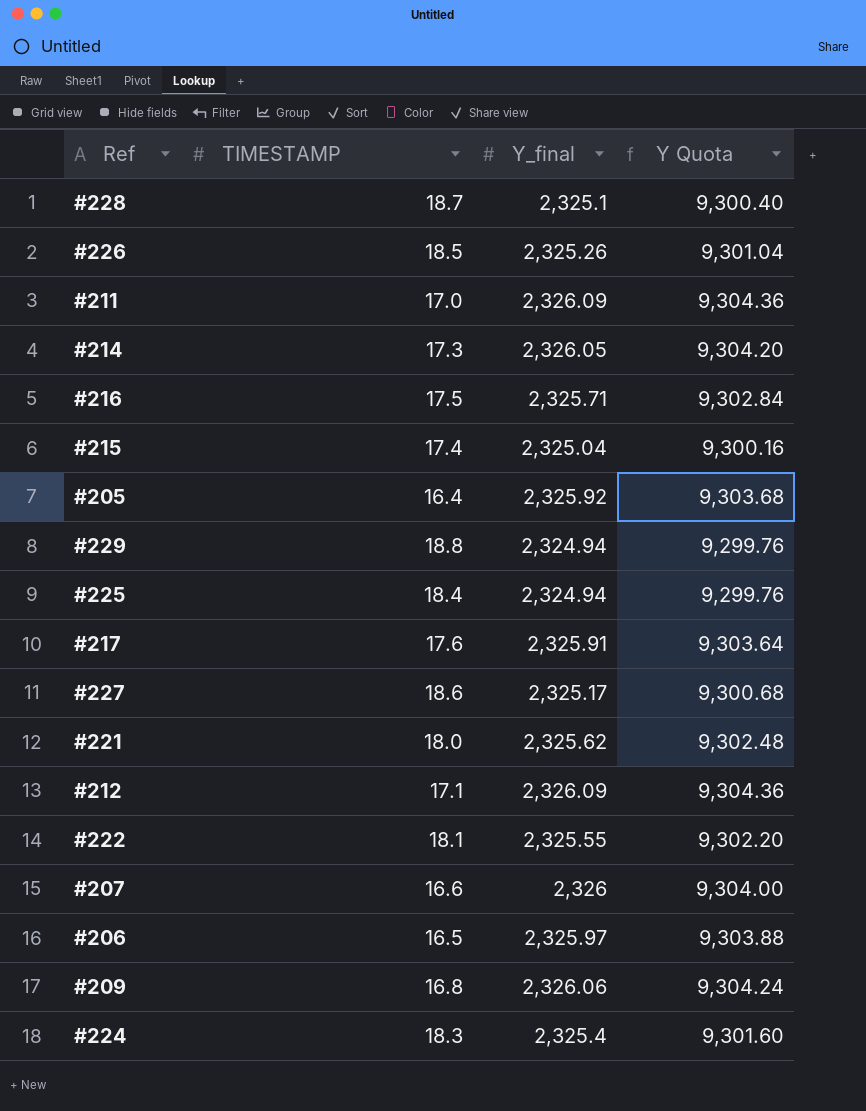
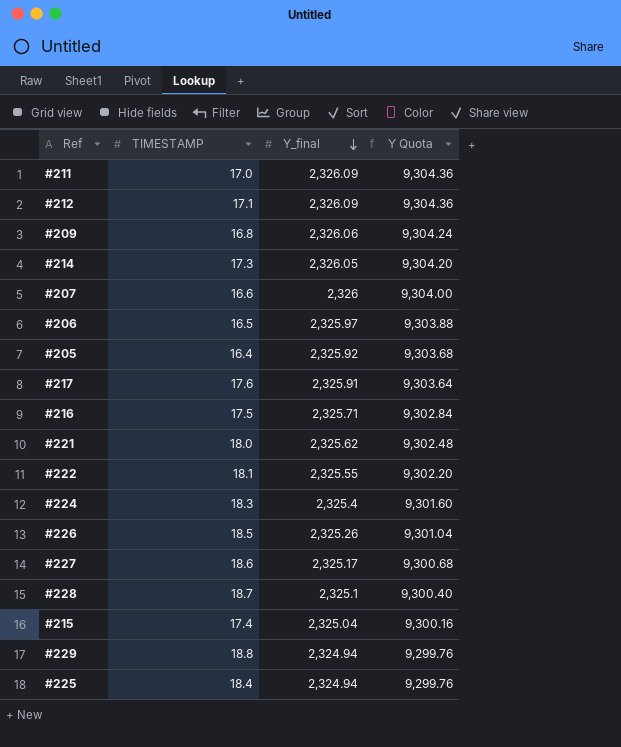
row order: none -> Y_final descending

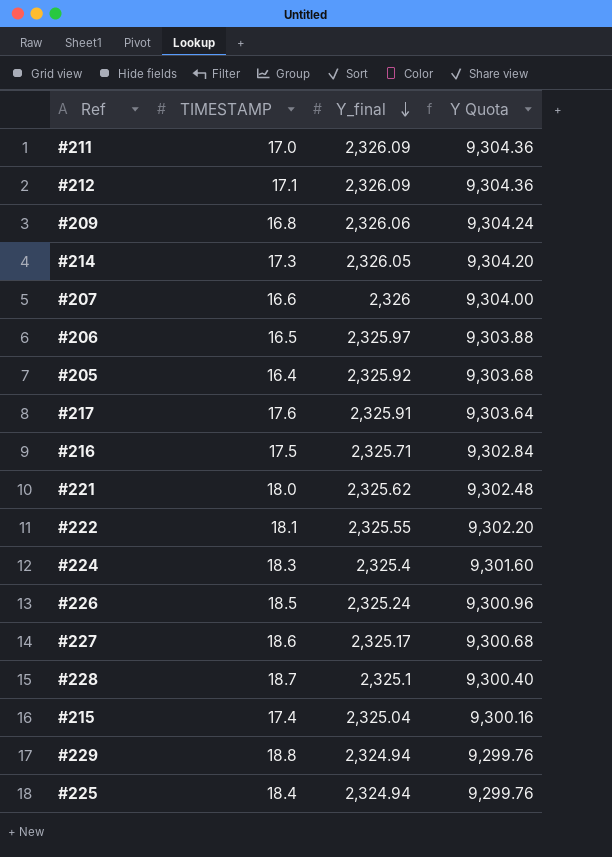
#226 | Y_final: 2,325.26 -> 2,325.24
#226 | Y Quota: 9,301.04 -> 9,300.96

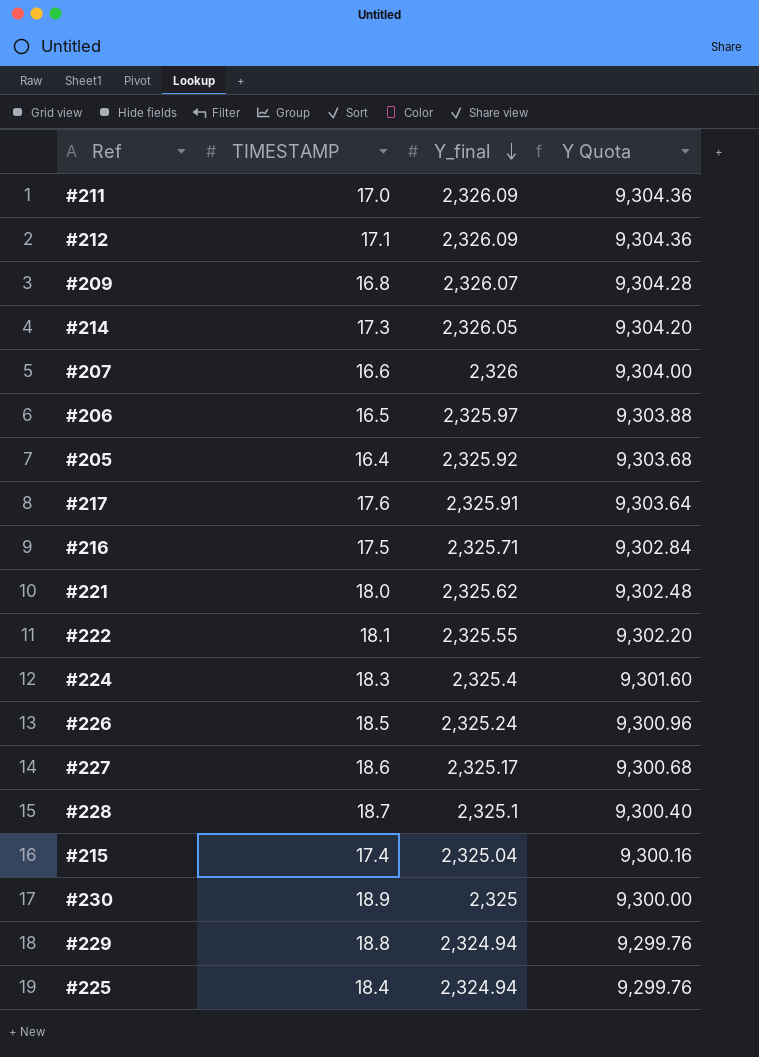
#209 | Y_final: 2,326.06 -> 2,326.07
#209 | Y Quota: 9,304.24 -> 9,304.28
row #230: none -> 18.9 | 2,325 | 9,300.00

